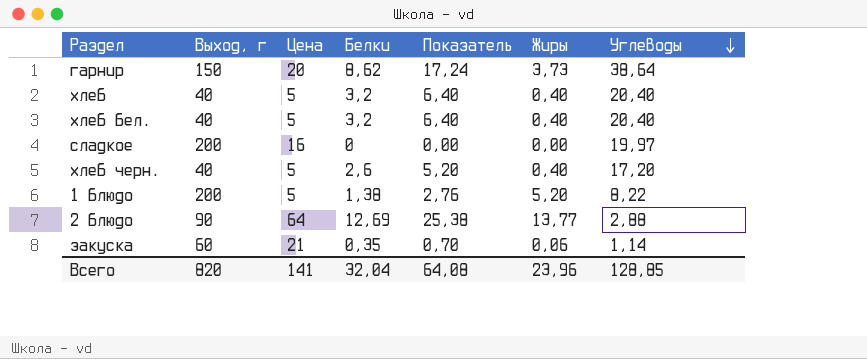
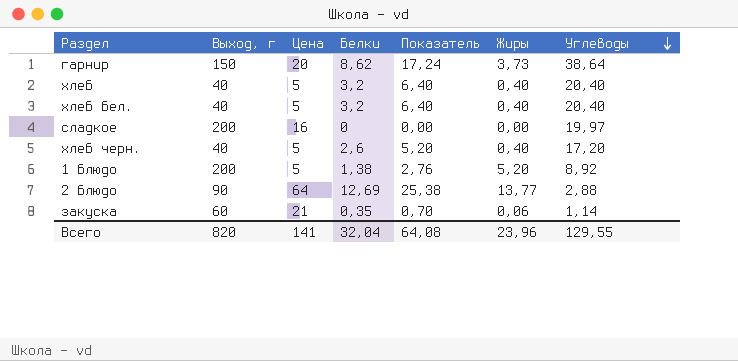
1 блюдо | Углеводы: 8,22 -> 8,92
Всего | Углеводы: 128,85 -> 129,55

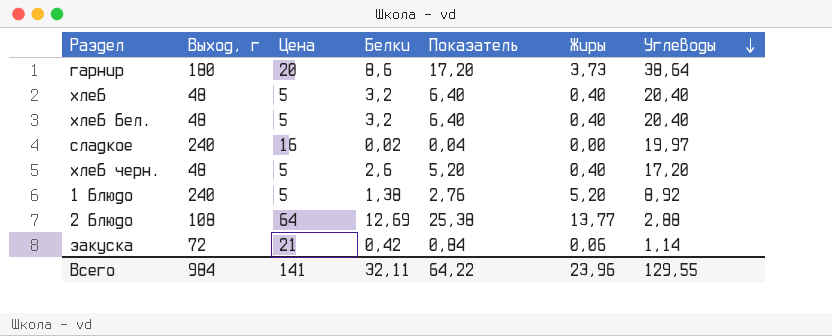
гарнир | Выход, г: 150 -> 180
гарнир | Белки: 8,62 -> 8,6
гарнир | Показатель: 17,24 -> 17,20
хлеб | Выход, г: 40 -> 48
хлеб бел. | Выход, г: 40 -> 48
сладкое | Выход, г: 200 -> 240
сладкое | Белки: 0 -> 0,02
сладкое | Показатель: 0,00 -> 0,04
хлеб черн. | Выход, г: 40 -> 48
1 блюдо | Выход, г: 200 -> 240
2 блюдо | Выход, г: 90 -> 108
закуска | Выход, г: 60 -> 72
закуска | Белки: 0,35 -> 0,42
закуска | Показатель: 0,70 -> 0,84
Всего | Выход, г: 820 -> 984
Всего | Белки: 32,04 -> 32,11
Всего | Показатель: 64,08 -> 64,22

